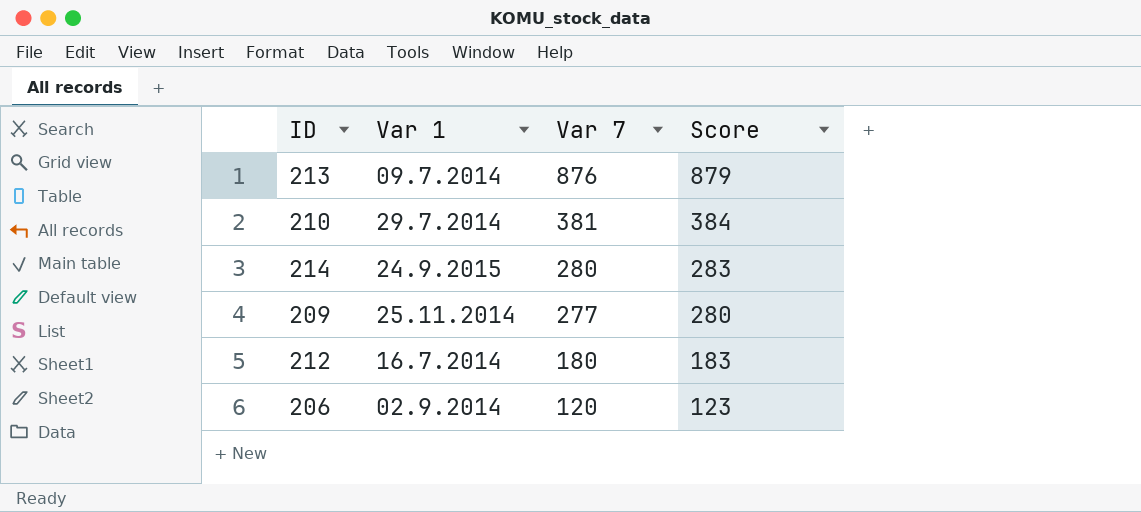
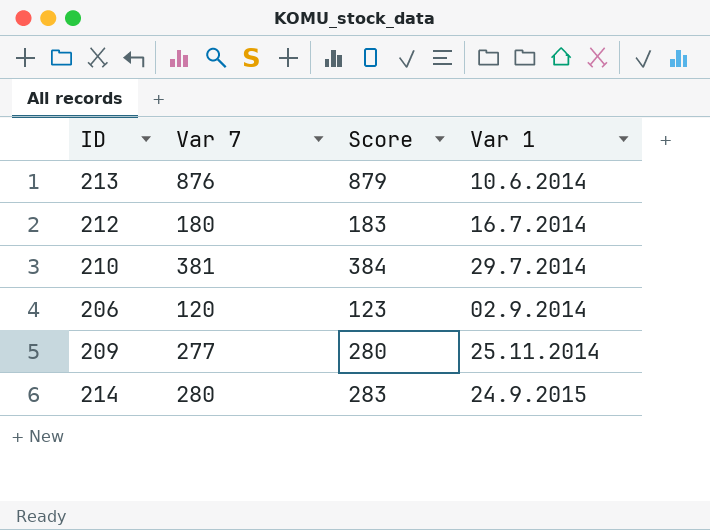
row order: Var 7 descending -> Var 1 ascending
column Var 1 | position: 2 -> 4
213 | Var 1: 09.7.2014 -> 10.6.2014

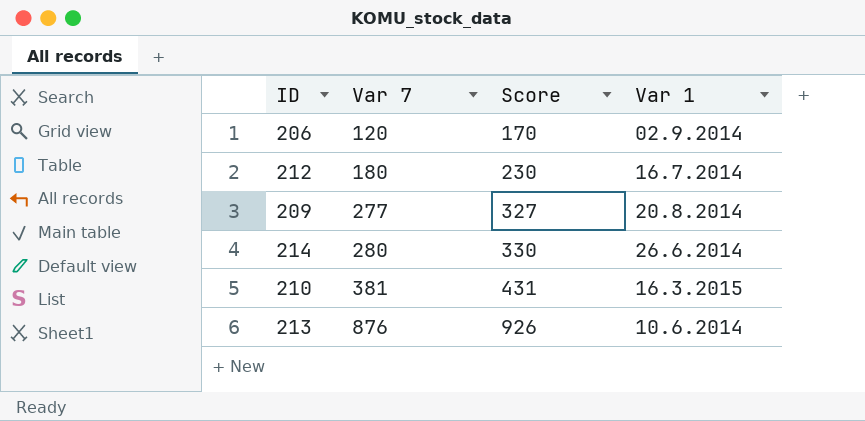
row order: Var 1 ascending -> Var 7 ascending
column Score | formula: [Var 7] + 3 -> [Var 7] + 50
209 | Var 1: 25.11.2014 -> 20.8.2014
214 | Var 1: 24.9.2015 -> 26.6.2014
210 | Var 1: 29.7.2014 -> 16.3.2015

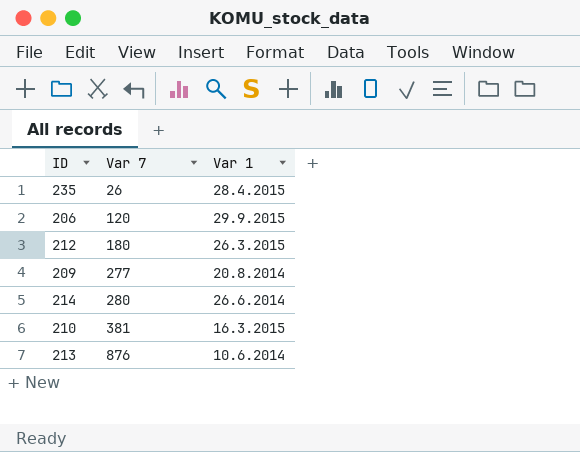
column Score | formula: [Var 7] + 50 -> none
row 235: none -> 26 | 28.4.2015
206 | Var 1: 02.9.2014 -> 29.9.2015
212 | Var 1: 16.7.2014 -> 26.3.2015

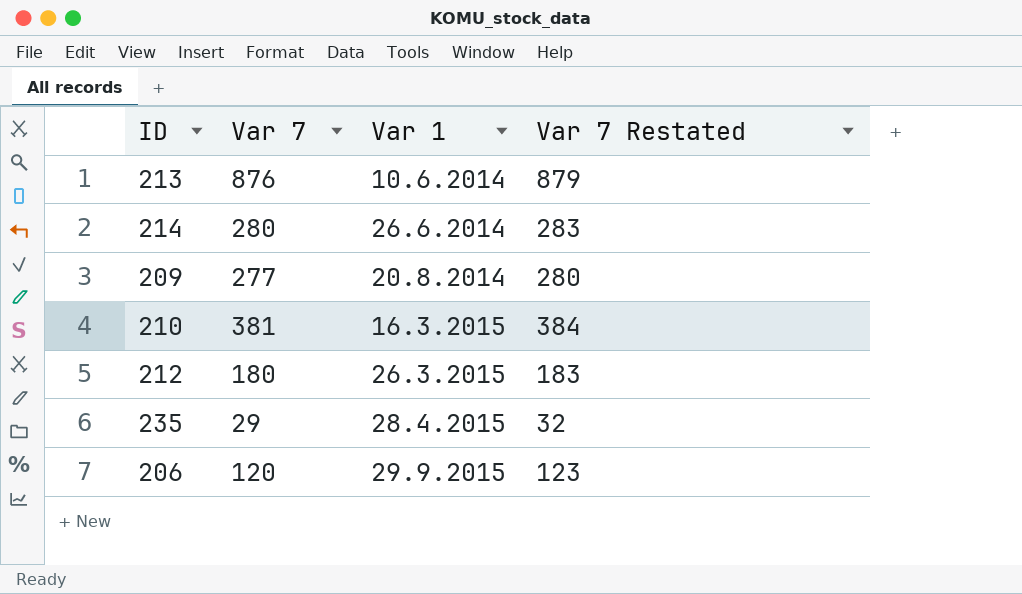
row order: Var 7 ascending -> Var 1 ascending
column Var 7 Restated | formula: none -> [Var 7] + 3
235 | Var 7: 26 -> 29

